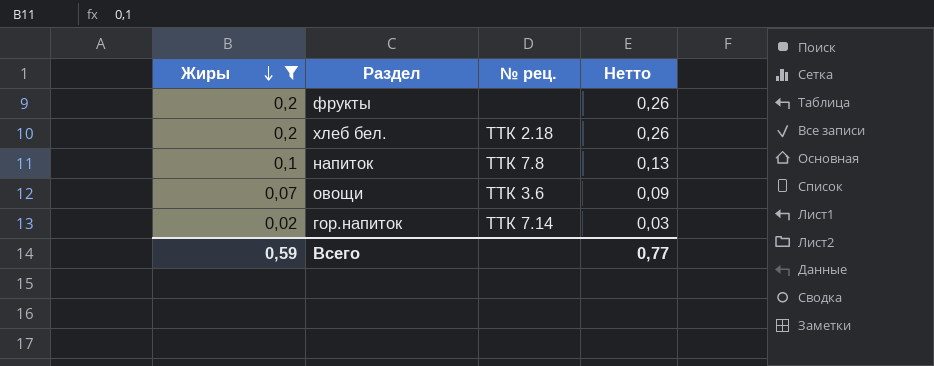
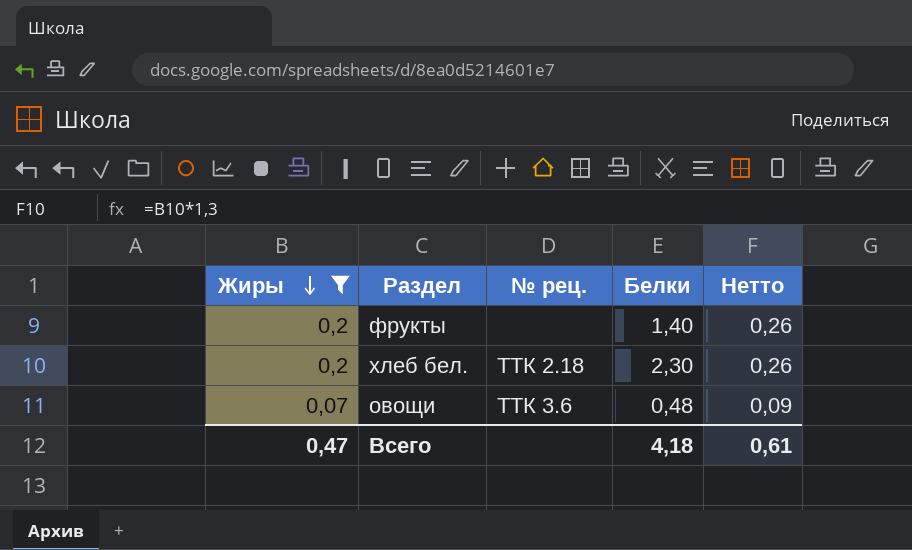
column Белки | position: none -> 4
row напиток: 0,1 | ТТК 7.8 | 0,13 -> none
row гор.напиток: 0,02 | ТТК 7.14 | 0,03 -> none
Всего | Жиры: 0,59 -> 0,47
Всего | Нетто: 0,77 -> 0,61

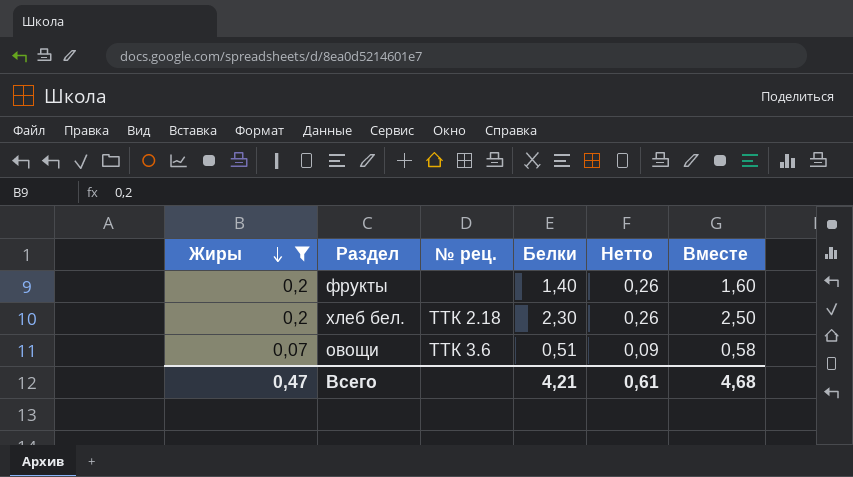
column Вместе | formula: none -> [Жиры] + [Белки]
овощи | Белки: 0,48 -> 0,51
Всего | Белки: 4,18 -> 4,21

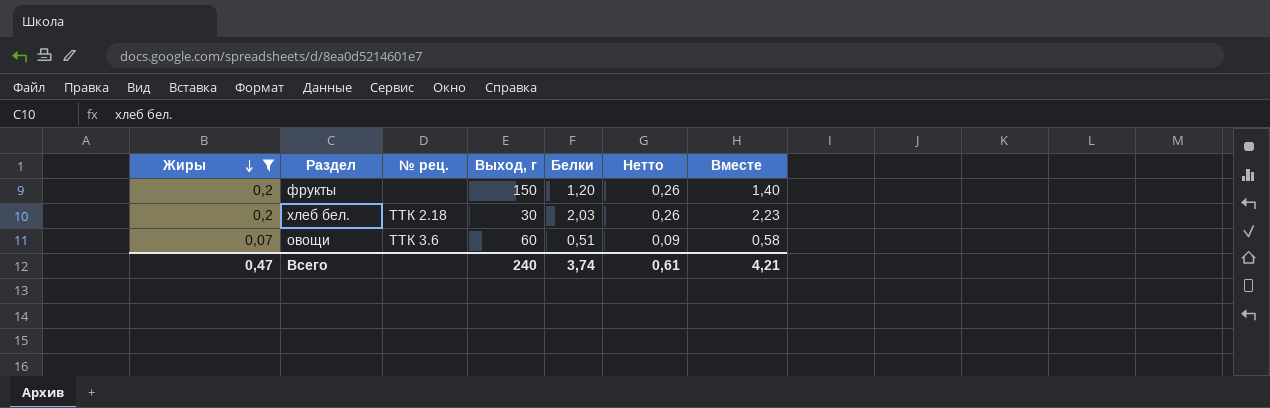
column Выход, г | position: none -> 4
фрукты | Белки: 1,40 -> 1,20
фрукты | Вместе: 1,60 -> 1,40
хлеб бел. | Белки: 2,30 -> 2,03
хлеб бел. | Вместе: 2,50 -> 2,23
Всего | Белки: 4,21 -> 3,74
Всего | Вместе: 4,68 -> 4,21

